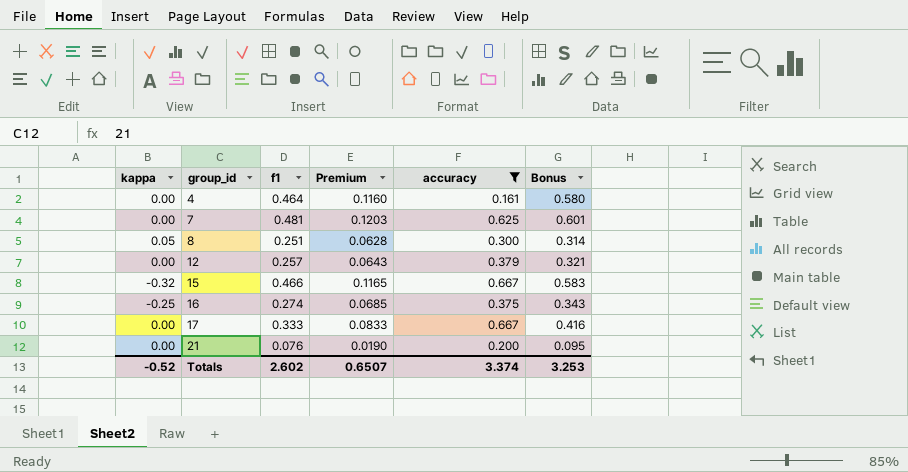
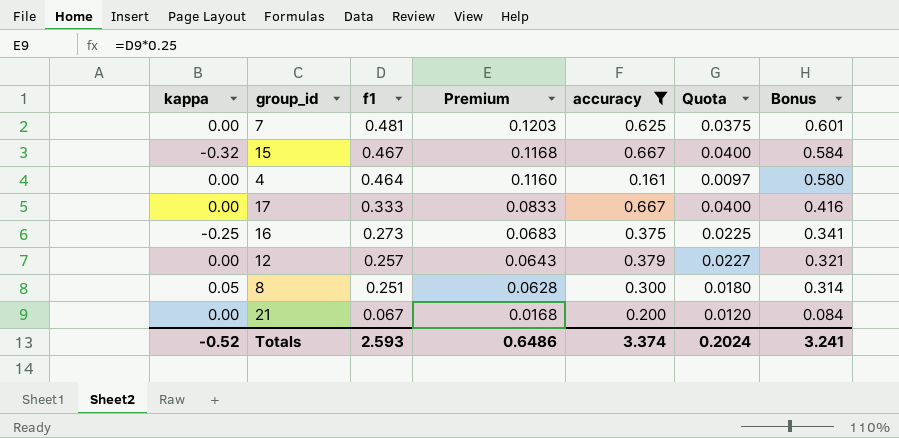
row order: group_id ascending -> f1 descending
column Quota | formula: none -> [accuracy] * 0.06
15 | f1: 0.466 -> 0.467
15 | Premium: 0.1165 -> 0.1168
15 | Bonus: 0.583 -> 0.584
16 | f1: 0.274 -> 0.273
16 | Premium: 0.0685 -> 0.0683
16 | Bonus: 0.343 -> 0.341
21 | f1: 0.076 -> 0.067
21 | Premium: 0.0190 -> 0.0168
21 | Bonus: 0.095 -> 0.084
Totals | f1: 2.602 -> 2.593
Totals | Premium: 0.6507 -> 0.6486
Totals | Bonus: 3.253 -> 3.241

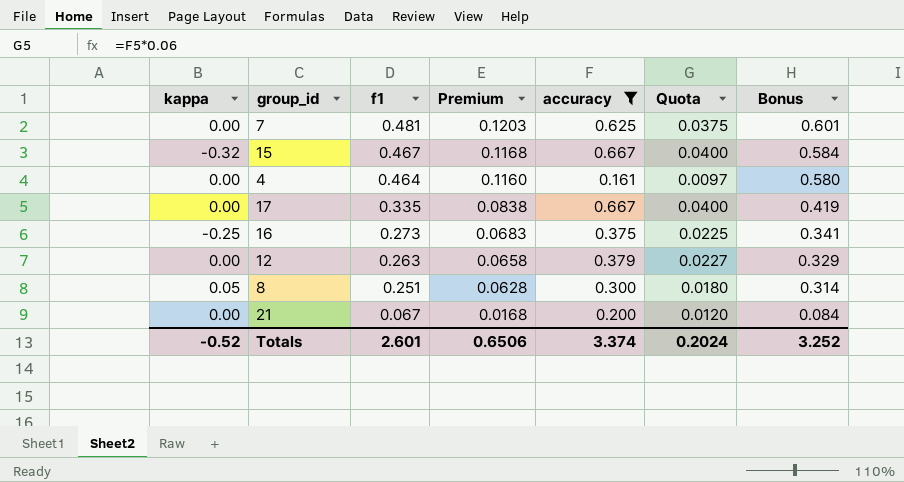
17 | f1: 0.333 -> 0.335
17 | Premium: 0.0833 -> 0.0838
17 | Bonus: 0.416 -> 0.419
12 | f1: 0.257 -> 0.263
12 | Premium: 0.0643 -> 0.0658
12 | Bonus: 0.321 -> 0.329
Totals | f1: 2.593 -> 2.601
Totals | Premium: 0.6486 -> 0.6506
Totals | Bonus: 3.241 -> 3.252

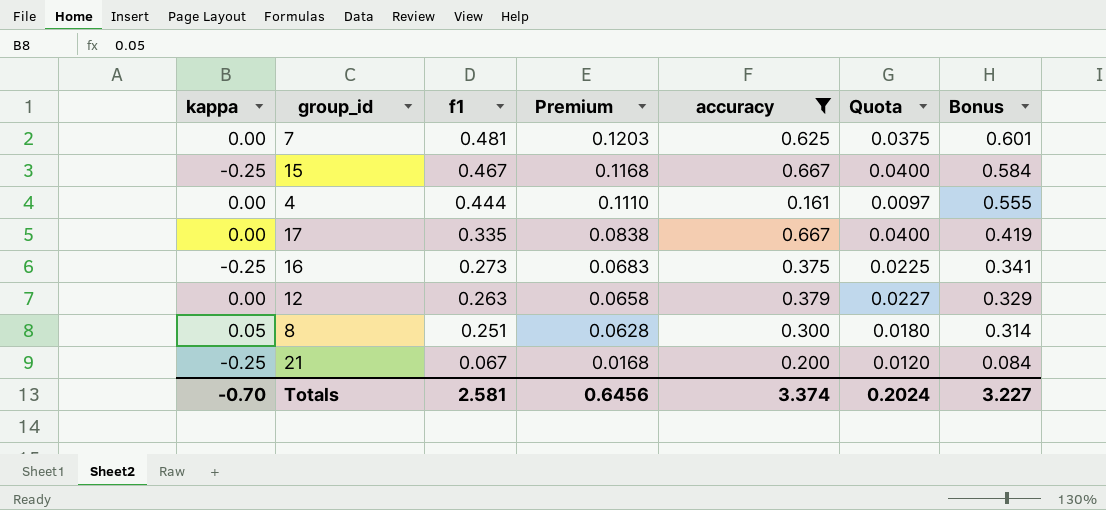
15 | kappa: -0.32 -> -0.25
4 | f1: 0.464 -> 0.444
4 | Premium: 0.1160 -> 0.1110
4 | Bonus: 0.580 -> 0.555
21 | kappa: 0.00 -> -0.25
Totals | kappa: -0.52 -> -0.70
Totals | f1: 2.601 -> 2.581
Totals | Premium: 0.6506 -> 0.6456
Totals | Bonus: 3.252 -> 3.227

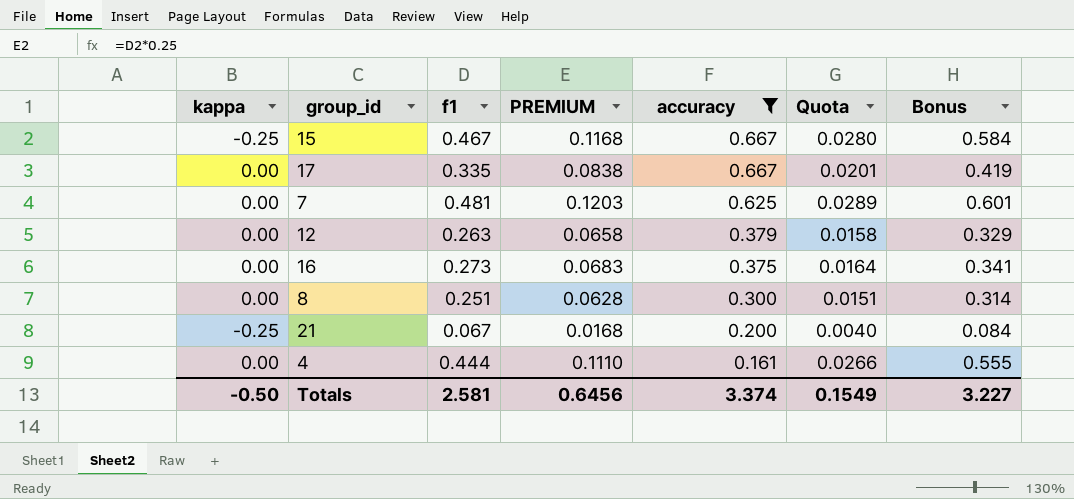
row order: f1 descending -> accuracy descending
column name: Premium -> PREMIUM
column Quota | formula: [accuracy] * 0.06 -> [f1] * 0.06
16 | kappa: -0.25 -> 0.00
8 | kappa: 0.05 -> 0.00
Totals | kappa: -0.70 -> -0.50
Totals | Quota: 0.2024 -> 0.1549

